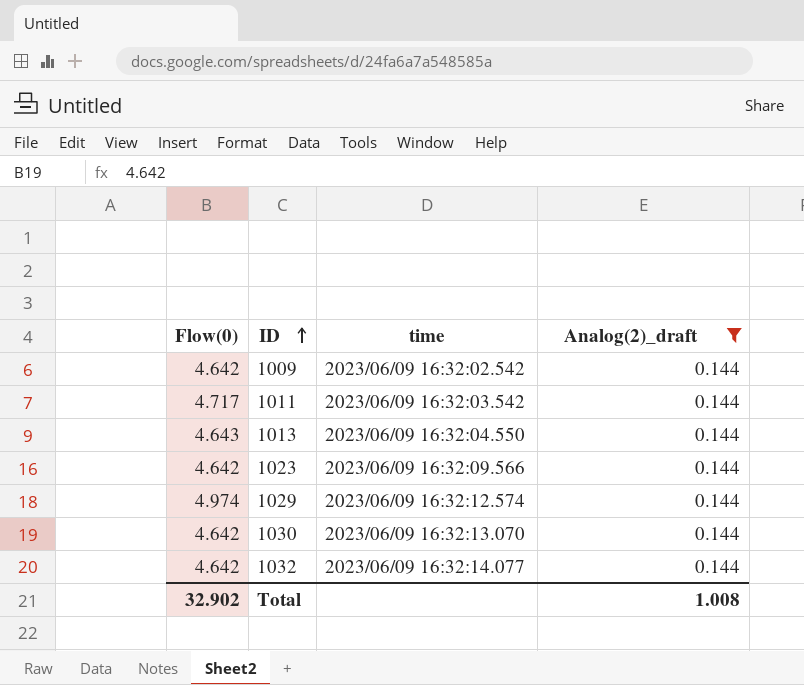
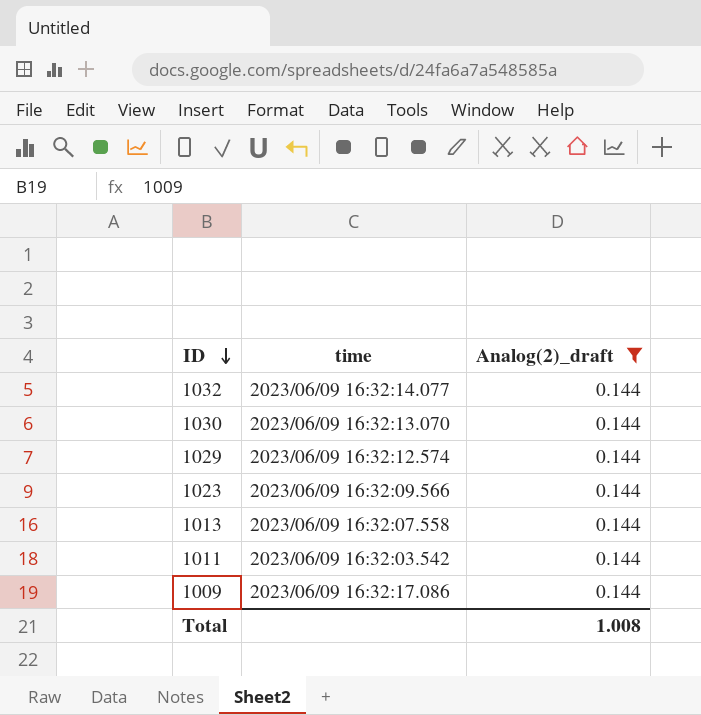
row order: ID ascending -> ID descending
column Flow(0) | position: 1 -> none
1013 | time: 2023/06/09 16:32:04.550 -> 2023/06/09 16:32:07.558
1009 | time: 2023/06/09 16:32:02.542 -> 2023/06/09 16:32:17.086

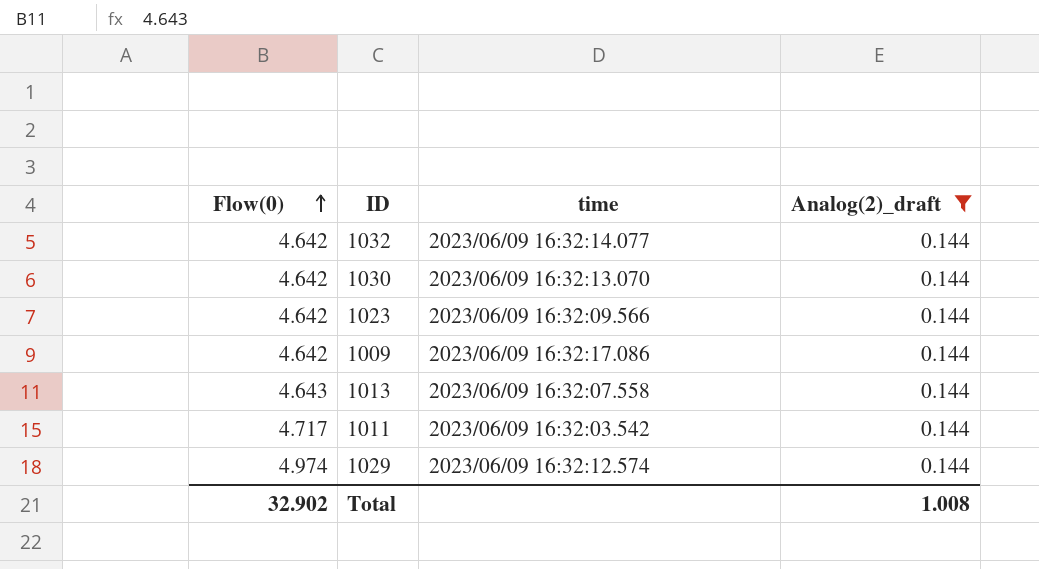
row order: ID descending -> Flow(0) ascending
column Flow(0) | position: none -> 1

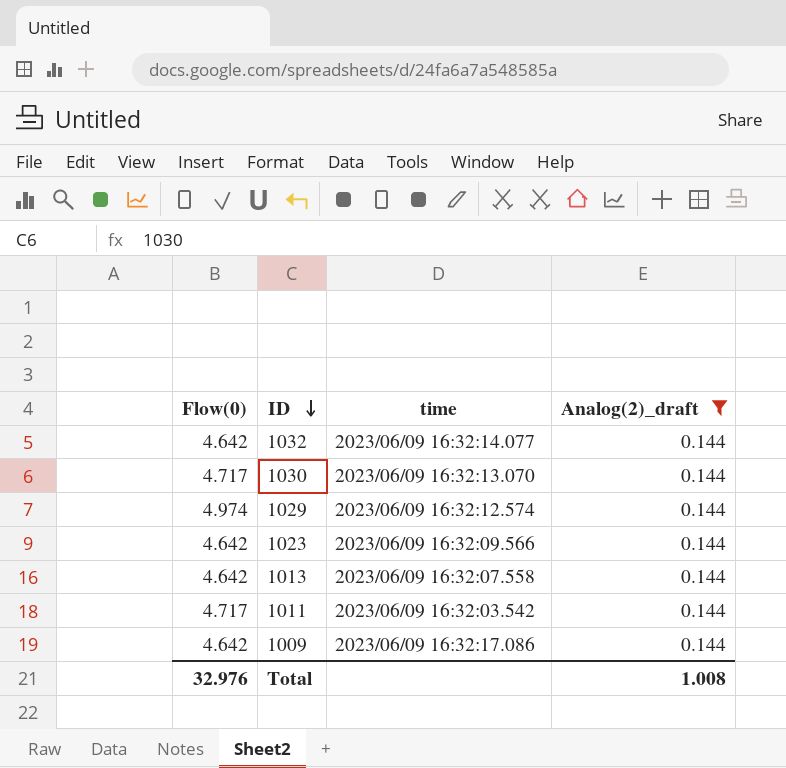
row order: Flow(0) ascending -> ID descending
1030 | Flow(0): 4.642 -> 4.717
1013 | Flow(0): 4.643 -> 4.642
Total | Flow(0): 32.902 -> 32.976

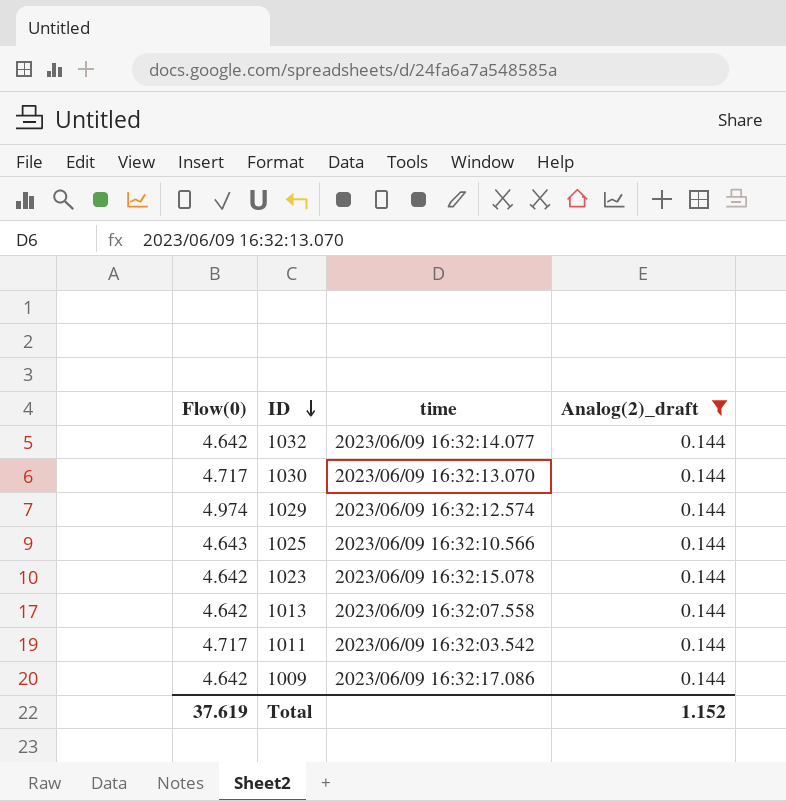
row 1025: none -> 4.643 | 2023/06/09 16:32:10.566 | 0.144
1023 | time: 2023/06/09 16:32:09.566 -> 2023/06/09 16:32:15.078
Total | Flow(0): 32.976 -> 37.619
Total | Analog(2)_draft: 1.008 -> 1.152

